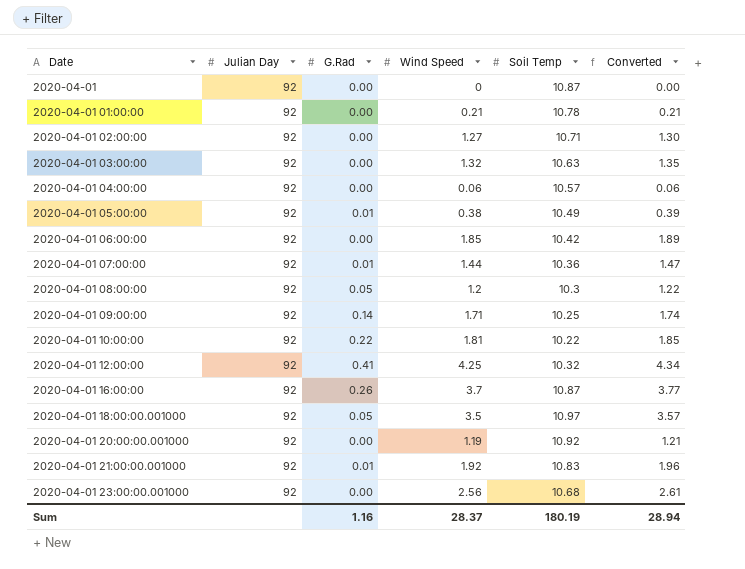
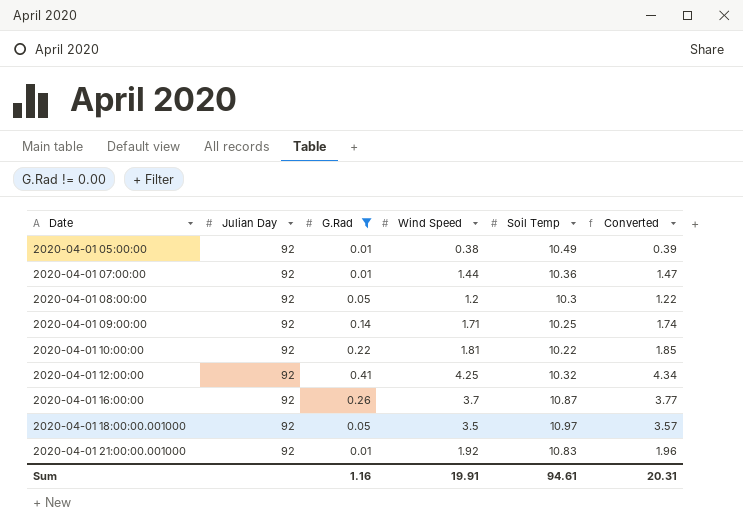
filter: none -> G.Rad != 0.00
Sum | Wind Speed: 28.37 -> 19.91
Sum | Soil Temp: 180.19 -> 94.61
Sum | Converted: 28.94 -> 20.31

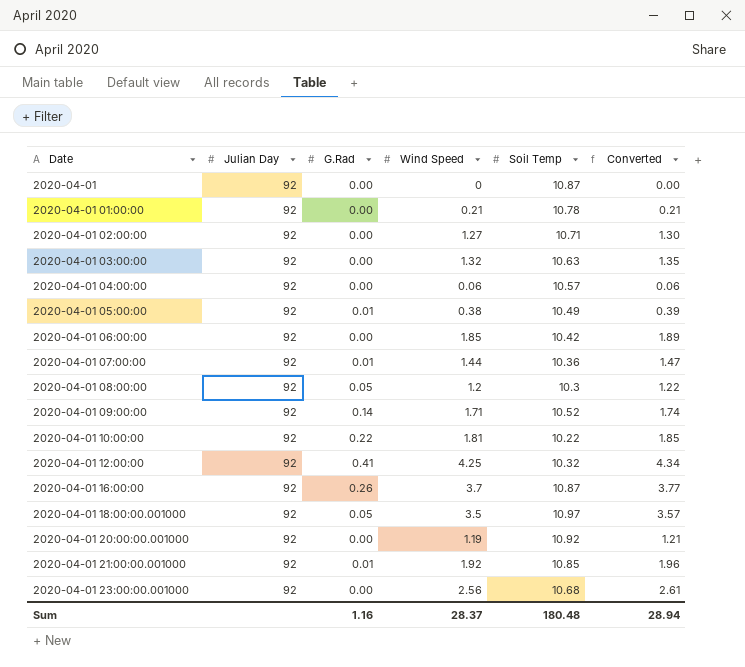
filter: G.Rad != 0.00 -> none
2020-04-01 09:00:00 | Soil Temp: 10.25 -> 10.52
2020-04-01 21:00:00.001000 | Soil Temp: 10.83 -> 10.85
Sum | Wind Speed: 19.91 -> 28.37
Sum | Soil Temp: 94.61 -> 180.48
Sum | Converted: 20.31 -> 28.94

